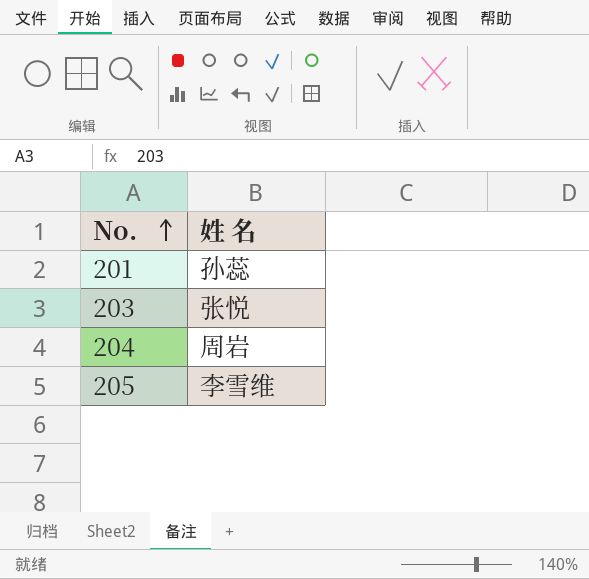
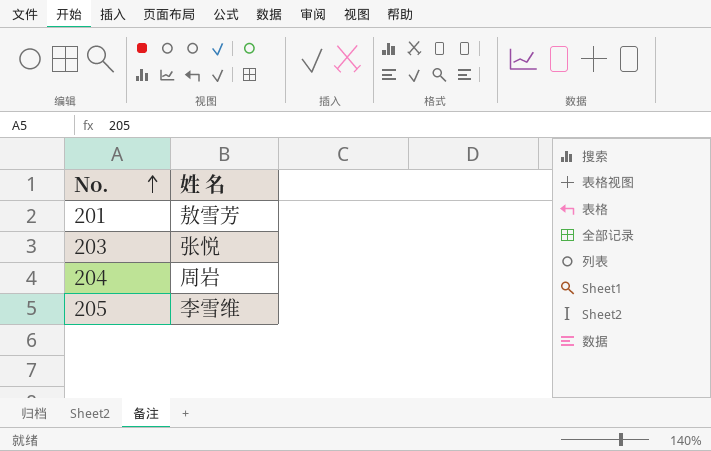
201 | 姓 名: 孙蕊 -> 敖雪芳

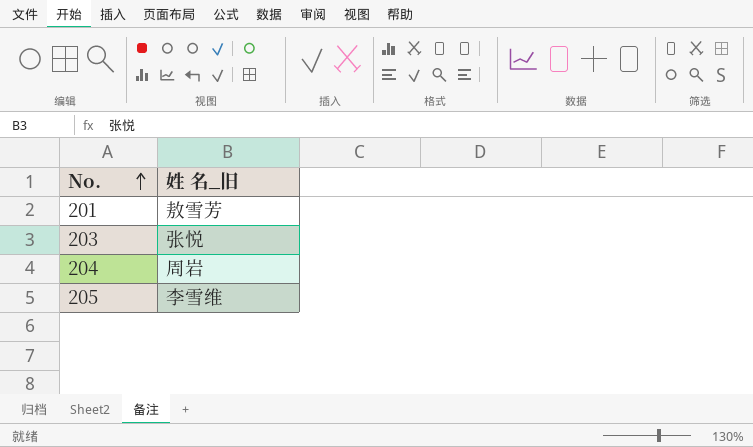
column name: 姓 名 -> 姓 名_旧

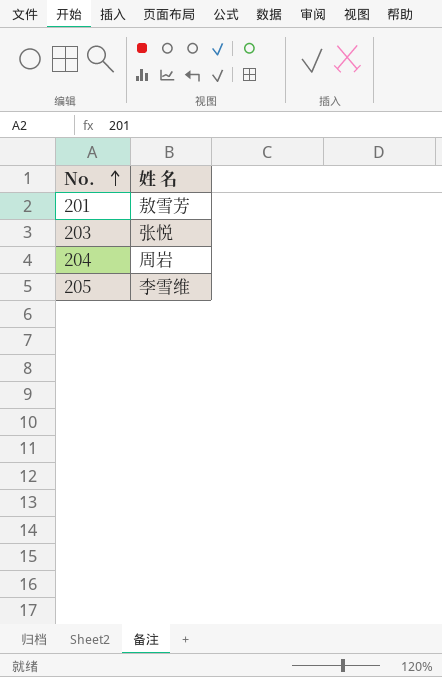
column name: 姓 名_旧 -> 姓 名

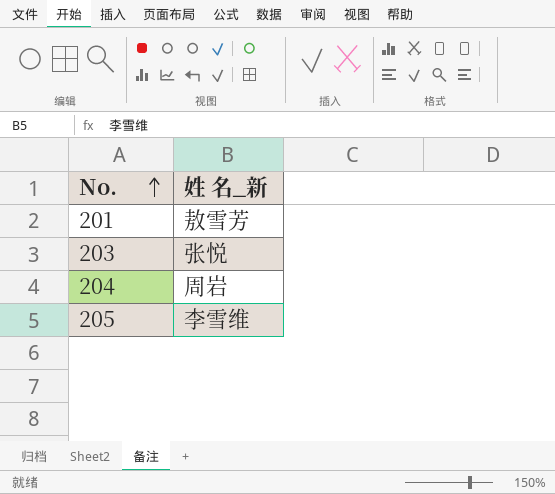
column name: 姓 名 -> 姓 名_新

